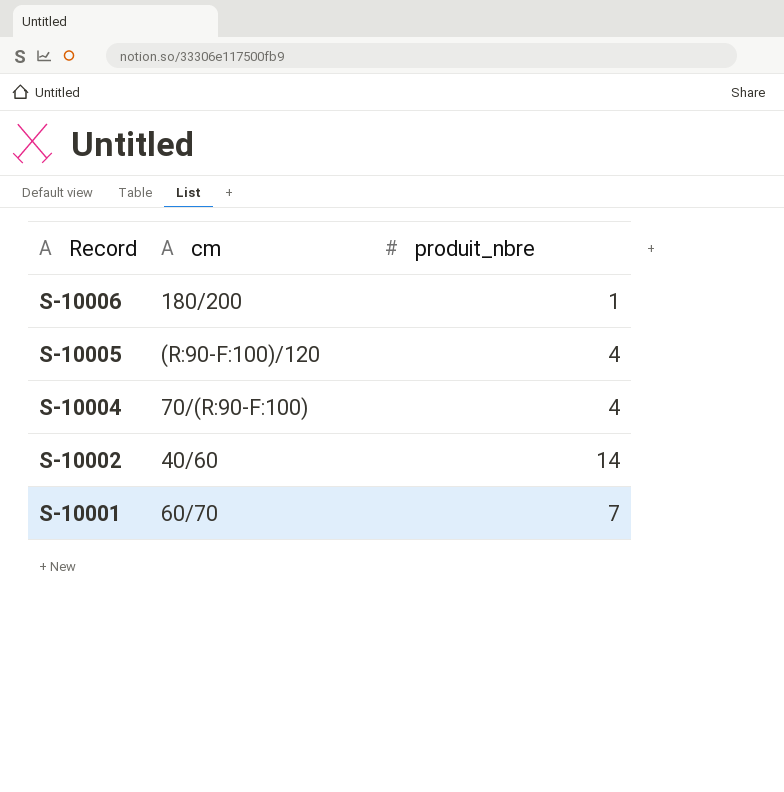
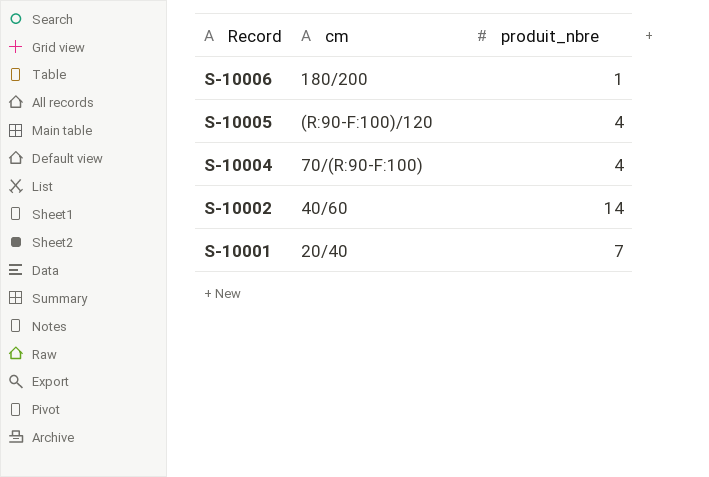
S-10001 | cm: 60/70 -> 20/40

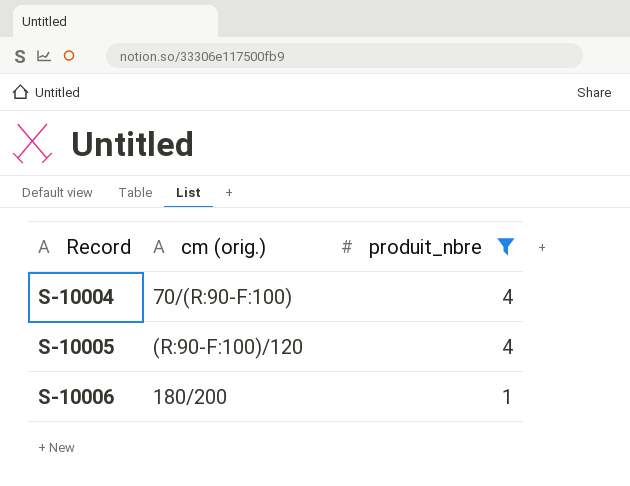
filter: none -> produit_nbre <= 4
row order: Record descending -> Record ascending
column name: cm -> cm (orig.)

